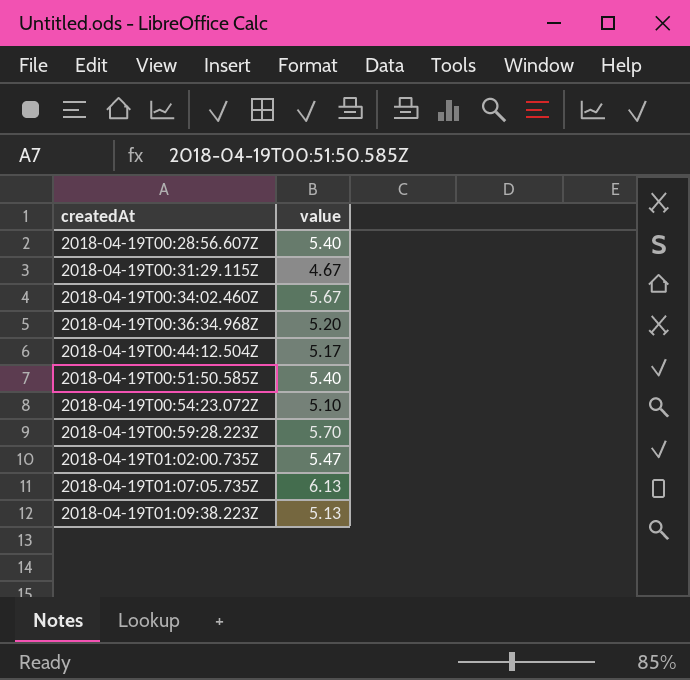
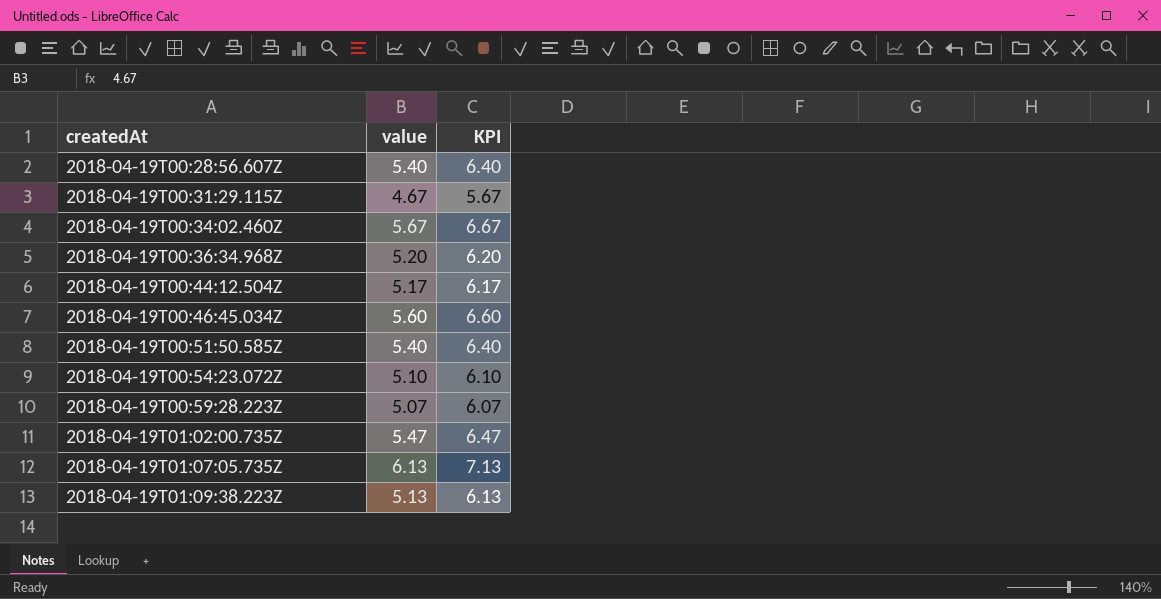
column KPI | formula: none -> [value] + 1
row 2018-04-19T00:46:45.034Z: none -> 5.60 | 6.60
2018-04-19T00:59:28.223Z | value: 5.70 -> 5.07

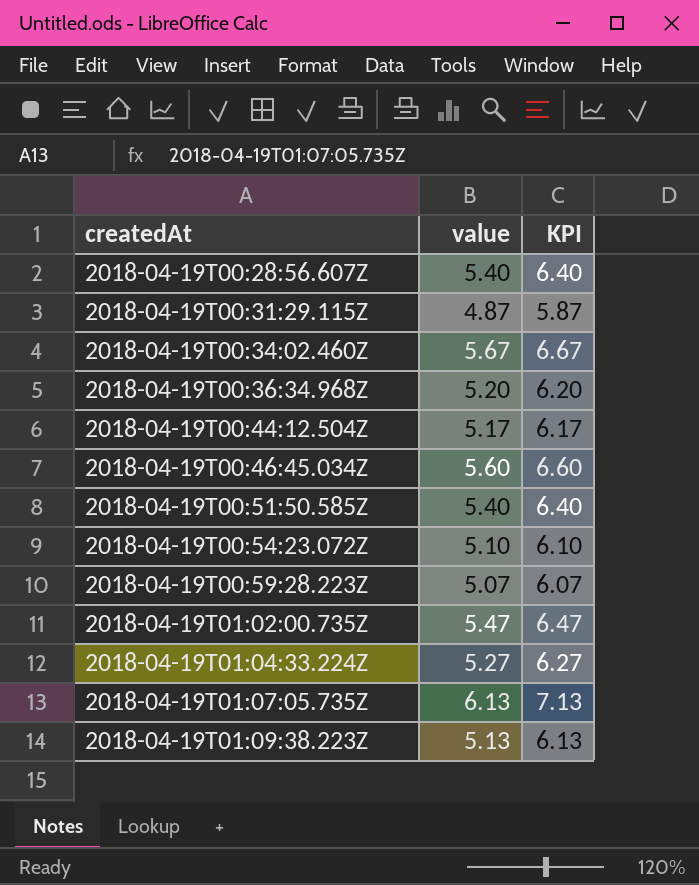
2018-04-19T00:31:29.115Z | value: 4.67 -> 4.87
2018-04-19T00:31:29.115Z | KPI: 5.67 -> 5.87
row 2018-04-19T01:04:33.224Z: none -> 5.27 | 6.27

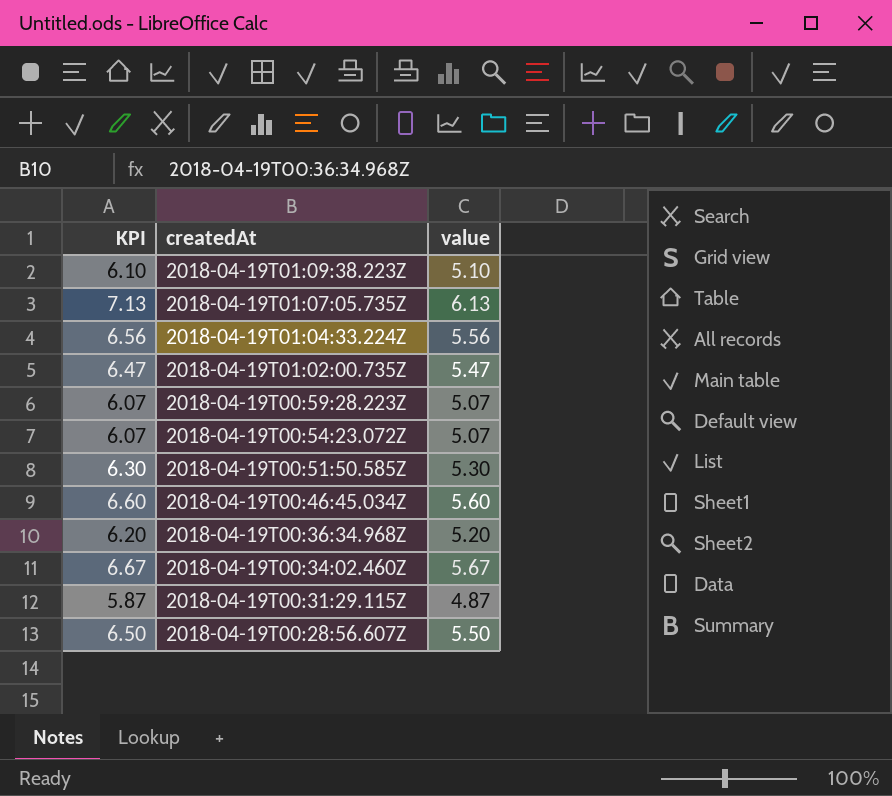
row order: createdAt ascending -> createdAt descending
column KPI | position: 3 -> 1
row 2018-04-19T00:44:12.504Z: 5.17 | 6.17 -> none
2018-04-19T01:09:38.223Z | KPI: 6.13 -> 6.10
2018-04-19T01:09:38.223Z | value: 5.13 -> 5.10
2018-04-19T01:04:33.224Z | KPI: 6.27 -> 6.56
2018-04-19T01:04:33.224Z | value: 5.27 -> 5.56
2018-04-19T00:54:23.072Z | KPI: 6.10 -> 6.07
2018-04-19T00:54:23.072Z | value: 5.10 -> 5.07
2018-04-19T00:51:50.585Z | KPI: 6.40 -> 6.30
2018-04-19T00:51:50.585Z | value: 5.40 -> 5.30
2018-04-19T00:28:56.607Z | KPI: 6.40 -> 6.50
2018-04-19T00:28:56.607Z | value: 5.40 -> 5.50

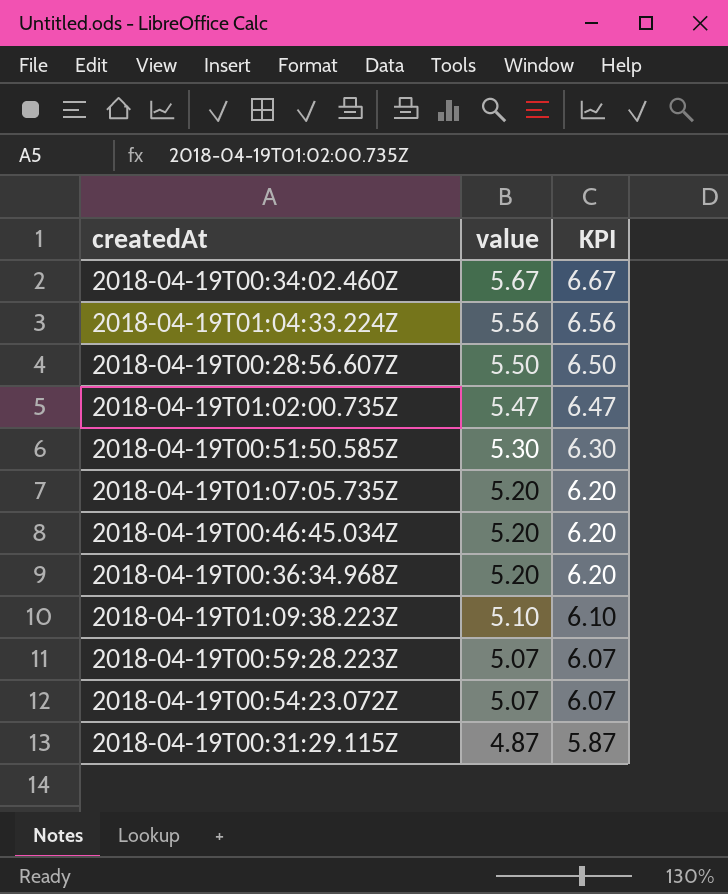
row order: createdAt descending -> value descending
column KPI | position: 1 -> 3
2018-04-19T01:07:05.735Z | value: 6.13 -> 5.20
2018-04-19T01:07:05.735Z | KPI: 7.13 -> 6.20
2018-04-19T00:46:45.034Z | value: 5.60 -> 5.20
2018-04-19T00:46:45.034Z | KPI: 6.60 -> 6.20

